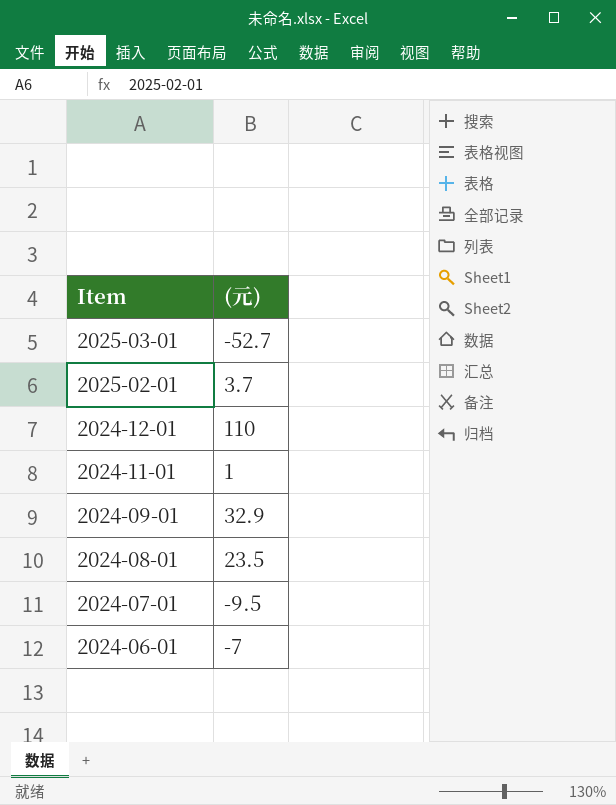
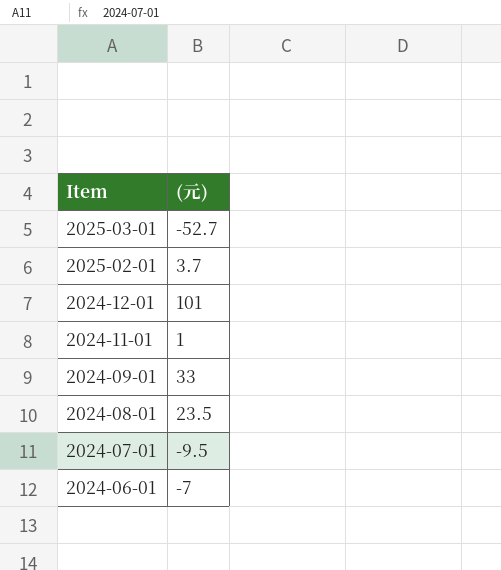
2024-12-01 | (元): 110 -> 101
2024-09-01 | (元): 32.9 -> 33

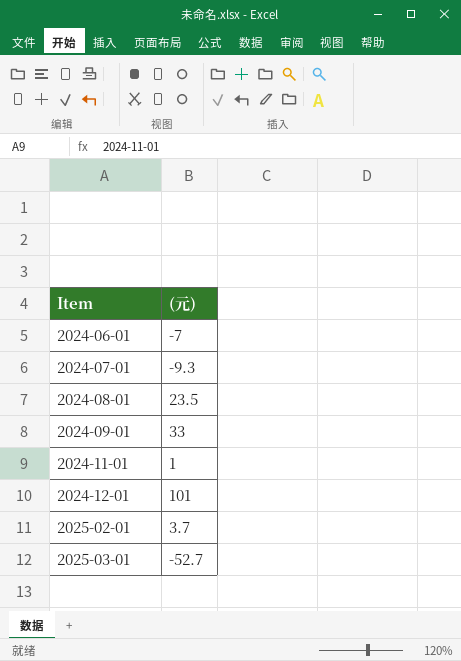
row order: Item descending -> Item ascending
2024-07-01 | (元): -9.5 -> -9.3

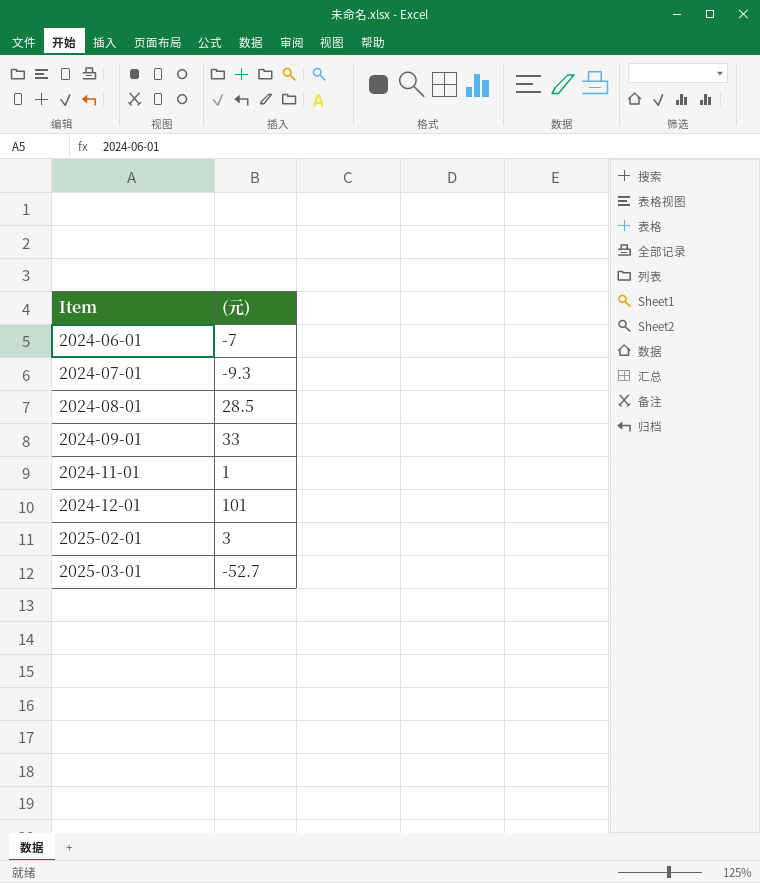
2024-08-01 | (元): 23.5 -> 28.5
2025-02-01 | (元): 3.7 -> 3

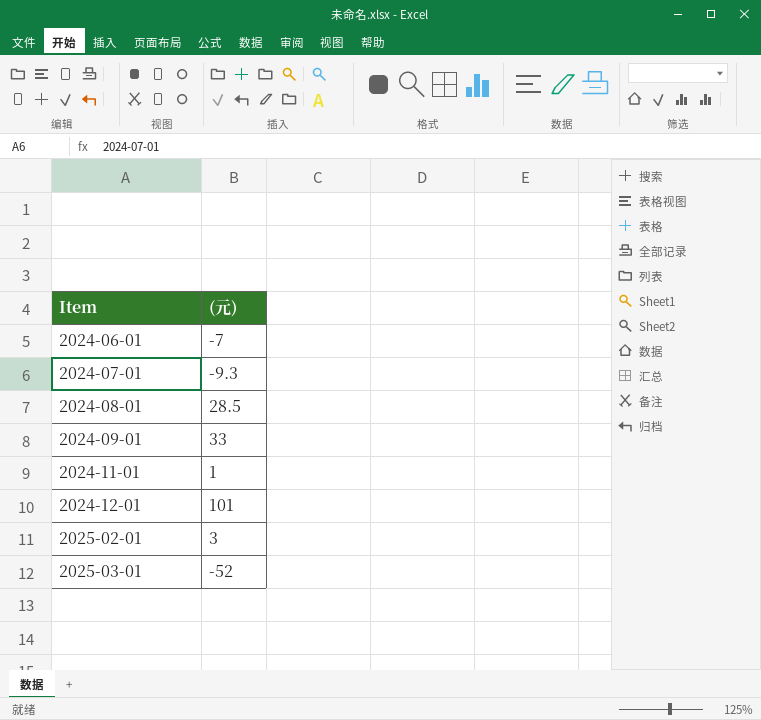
2025-03-01 | (元): -52.7 -> -52

